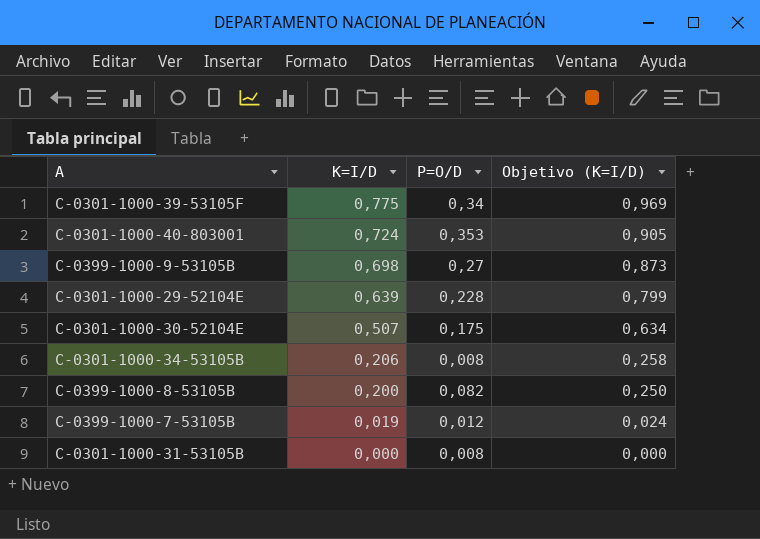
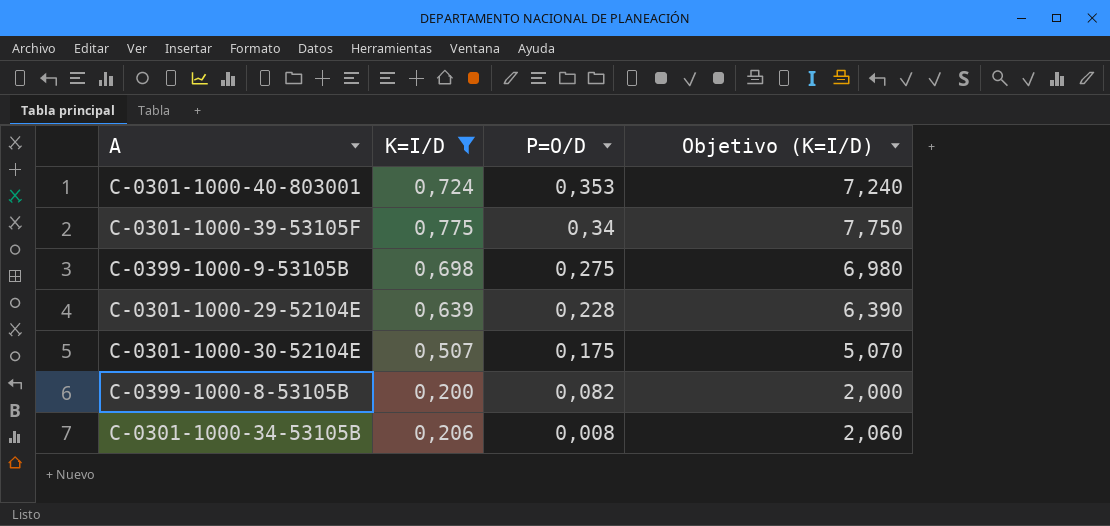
filter: none -> K=I/D >= 0,200
row order: K=I/D descending -> P=O/D descending
column Objetivo (K=I/D) | formula: [K=I/D] * 1,25 -> [K=I/D] * 10
C-0399-1000-9-53105B | P=O/D: 0,27 -> 0,275

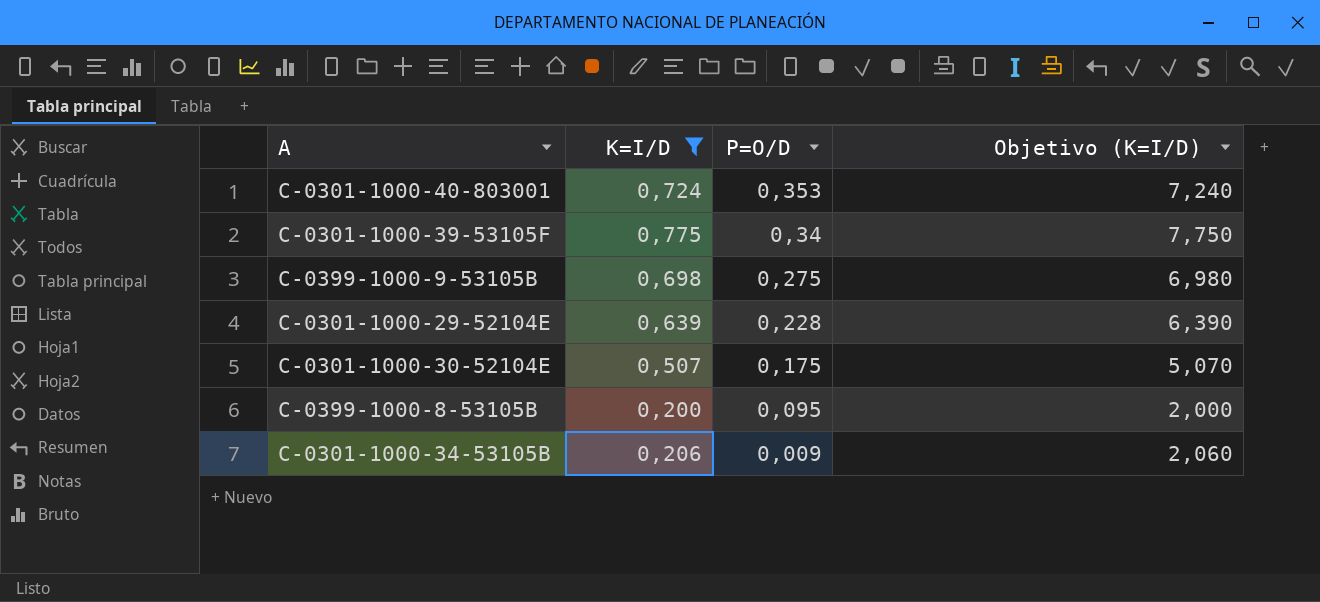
C-0399-1000-8-53105B | P=O/D: 0,082 -> 0,095
C-0301-1000-34-53105B | P=O/D: 0,008 -> 0,009

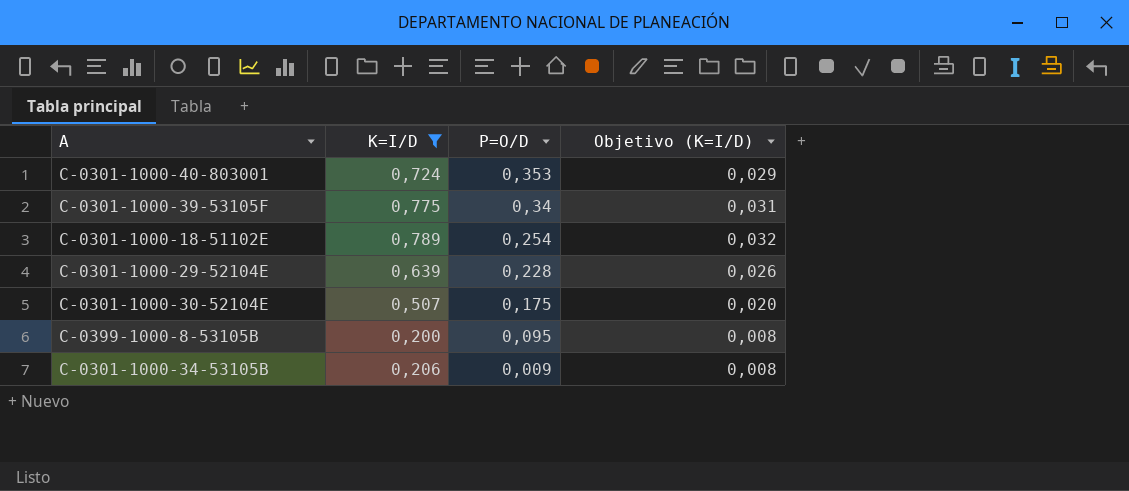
column Objetivo (K=I/D) | formula: [K=I/D] * 10 -> [K=I/D] * 0,04
row C-0399-1000-9-53105B: 0,698 | 0,275 | 6,980 -> none
row C-0301-1000-18-51102E: none -> 0,789 | 0,254 | 0,032

